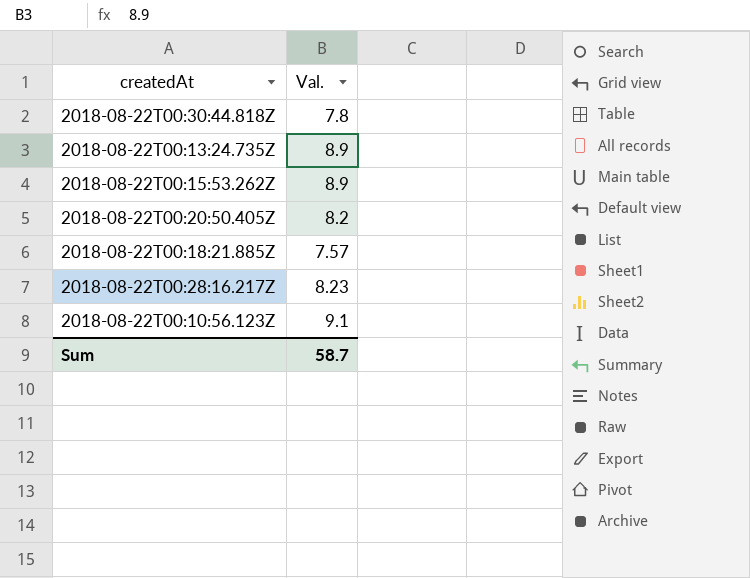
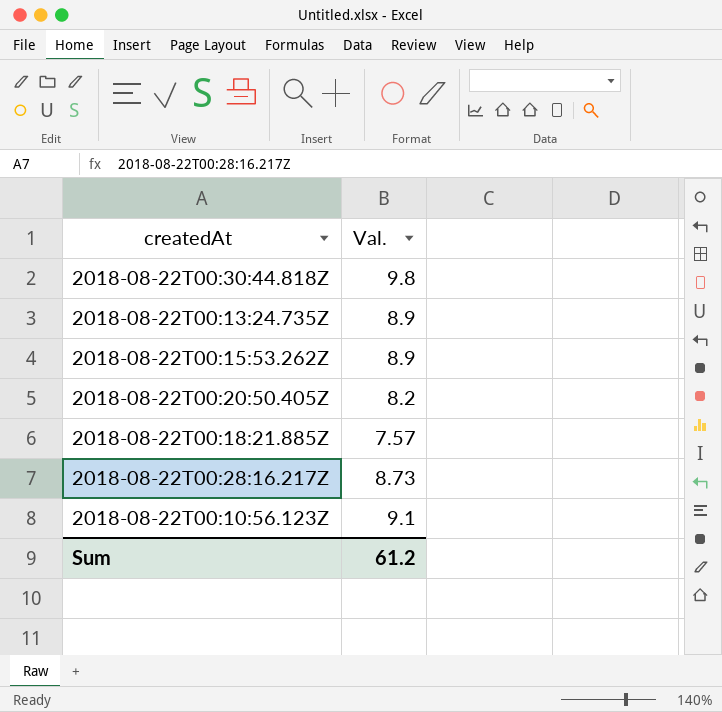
2018-08-22T00:30:44.818Z | Val.: 7.8 -> 9.8
2018-08-22T00:28:16.217Z | Val.: 8.23 -> 8.73
Sum | Val.: 58.7 -> 61.2

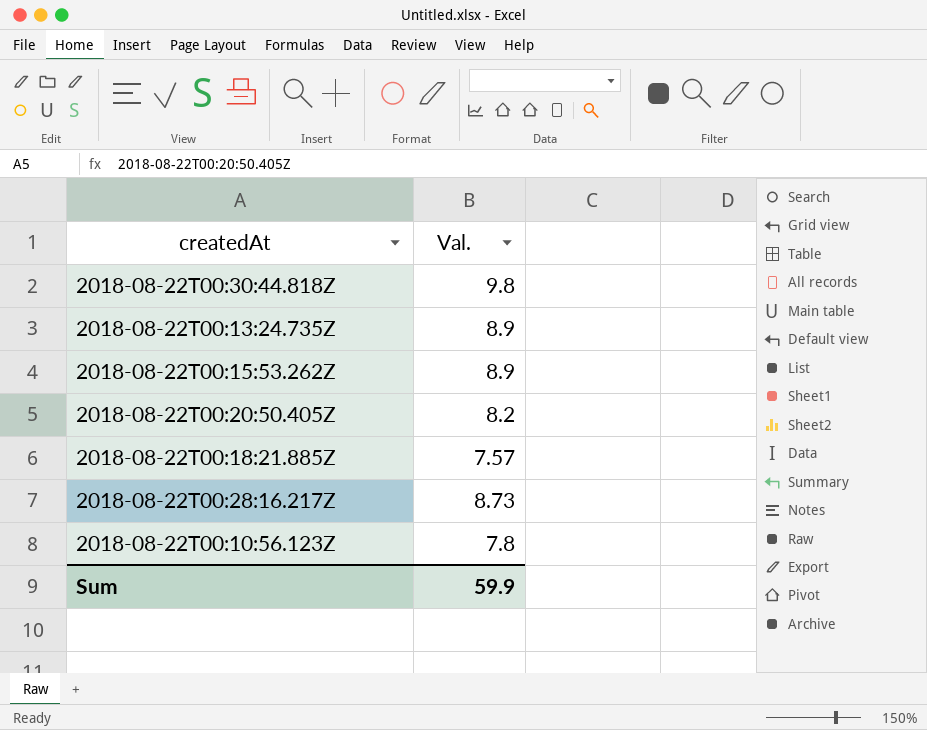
2018-08-22T00:10:56.123Z | Val.: 9.1 -> 7.8
Sum | Val.: 61.2 -> 59.9

